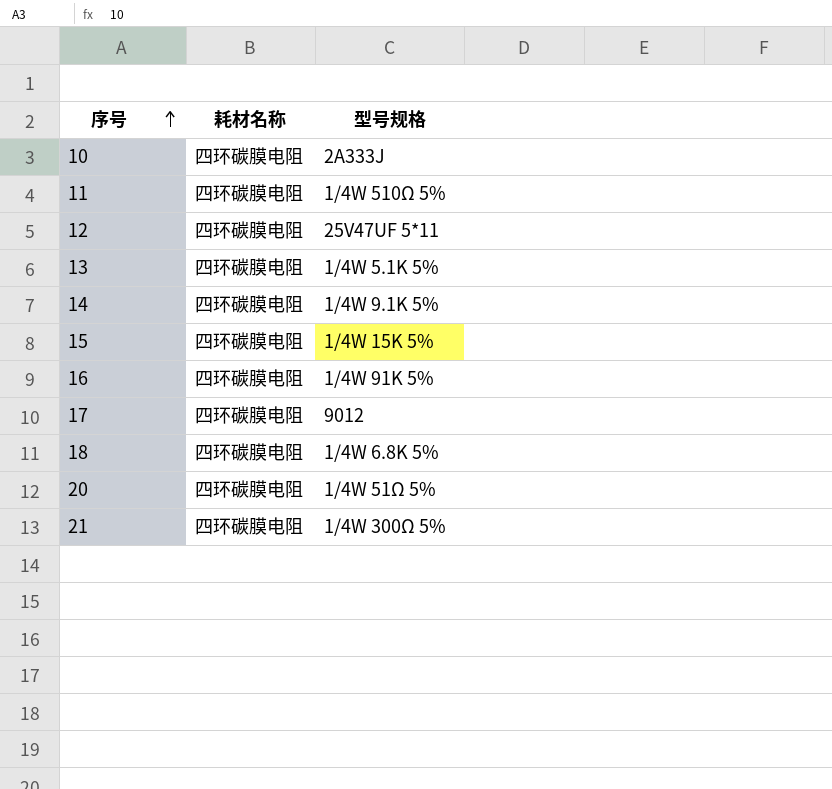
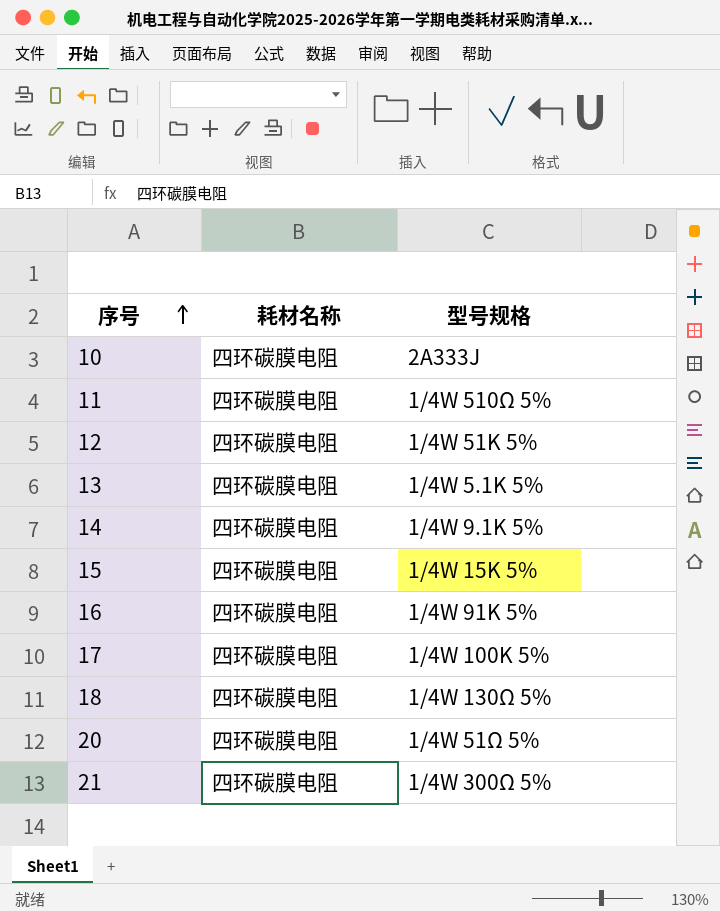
12 | 型号规格: 25V47UF 5*11 -> 1/4W 51K 5%
17 | 型号规格: 9012 -> 1/4W 100K 5%
18 | 型号规格: 1/4W 6.8K 5% -> 1/4W 130Ω 5%

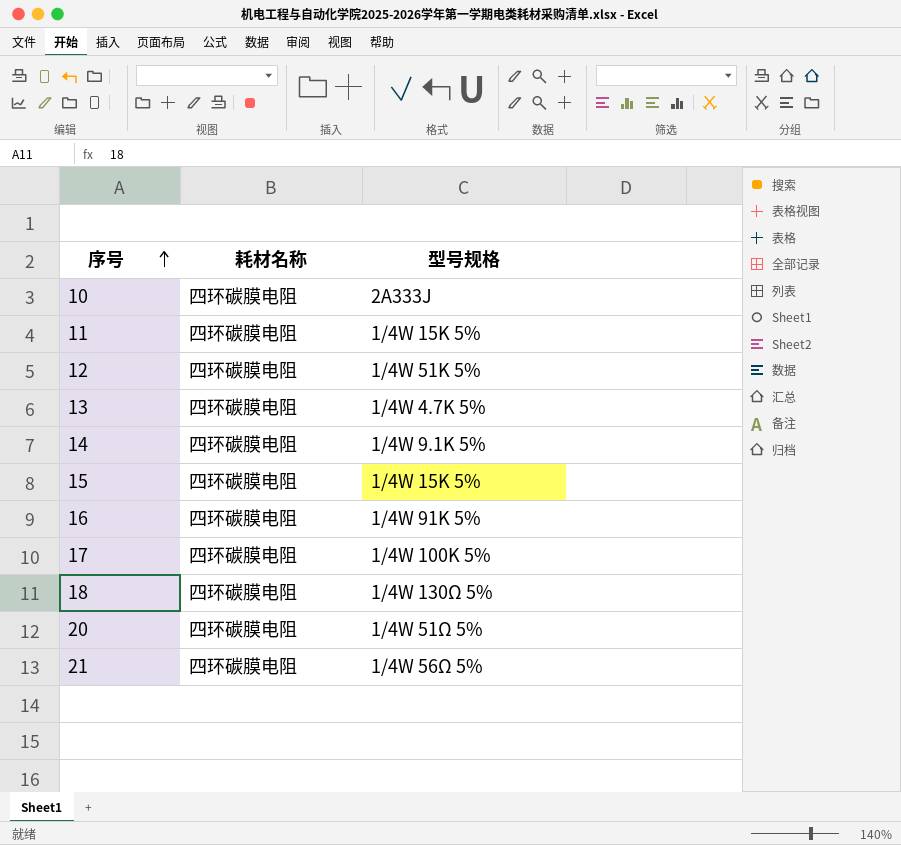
11 | 型号规格: 1/4W 510Ω 5% -> 1/4W 15K 5%
13 | 型号规格: 1/4W 5.1K 5% -> 1/4W 4.7K 5%
21 | 型号规格: 1/4W 300Ω 5% -> 1/4W 56Ω 5%

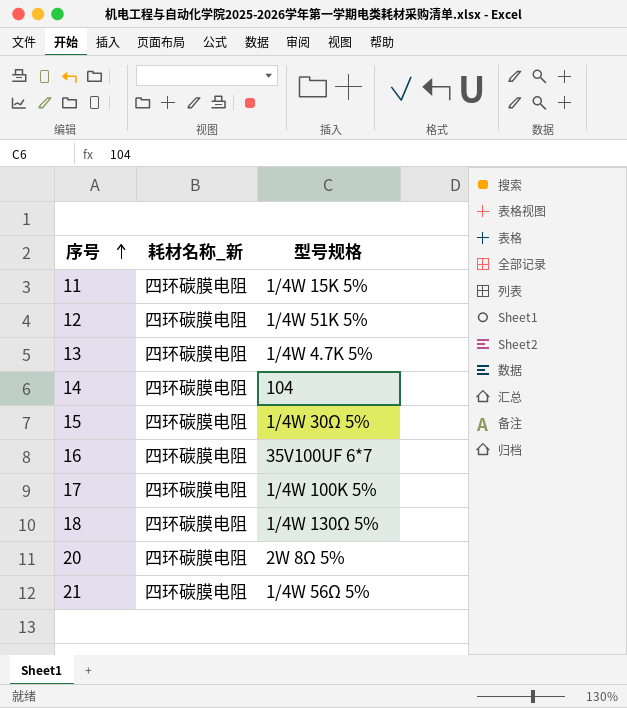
column name: 耗材名称 -> 耗材名称_新
row 10: 四环碳膜电阻 | 2A333J -> none
14 | 型号规格: 1/4W 9.1K 5% -> 104
15 | 型号规格: 1/4W 15K 5% -> 1/4W 30Ω 5%
16 | 型号规格: 1/4W 91K 5% -> 35V100UF 6*7
20 | 型号规格: 1/4W 51Ω 5% -> 2W 8Ω 5%

